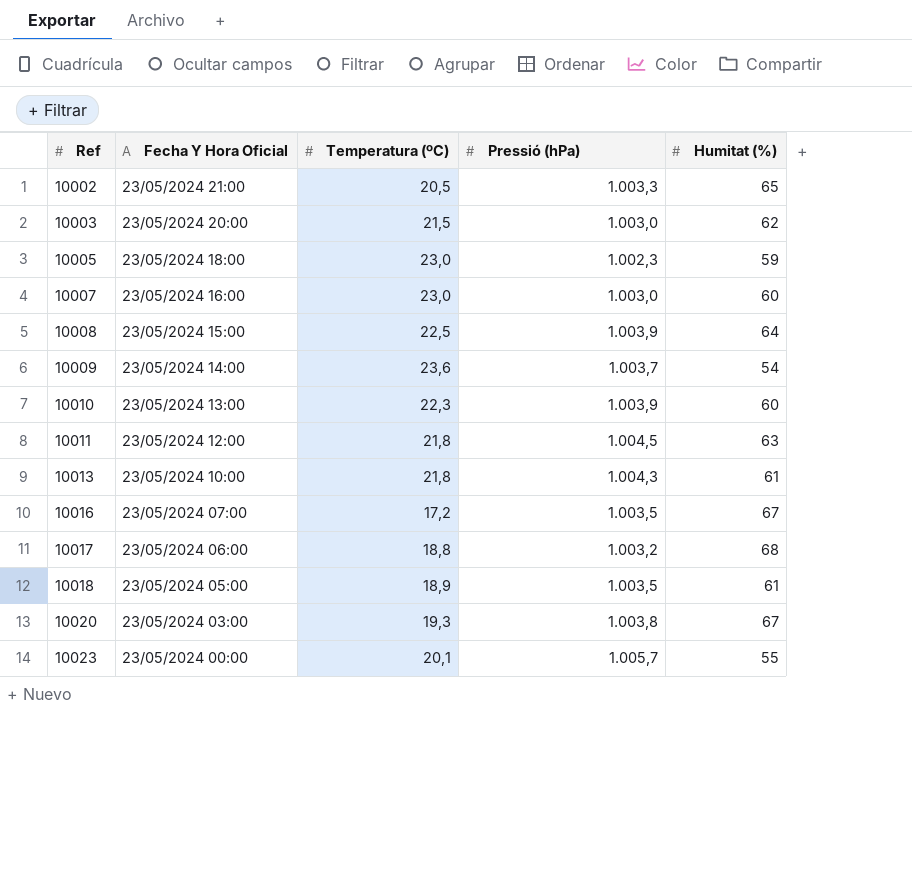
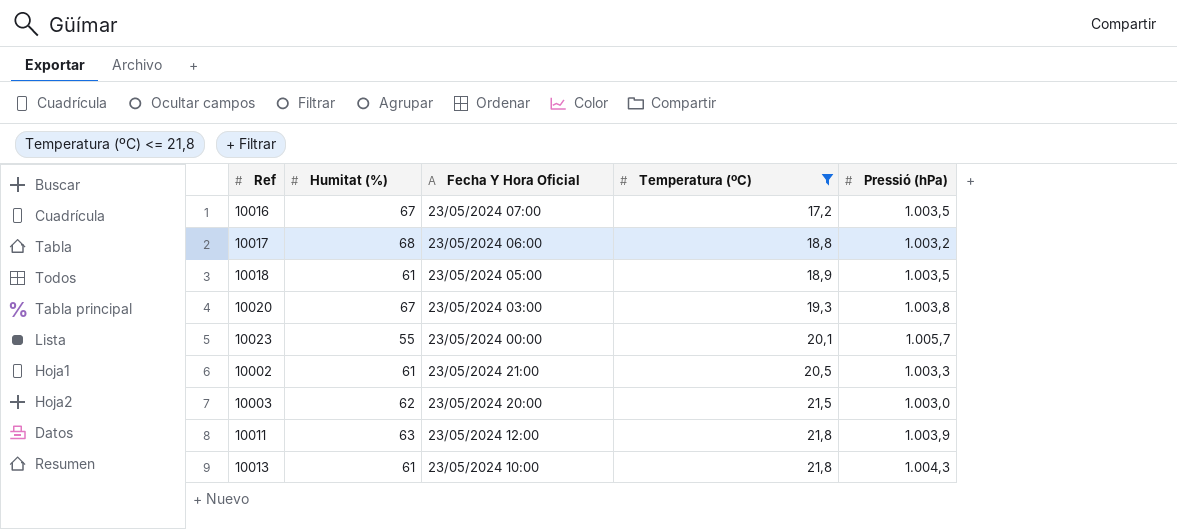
filter: none -> Temperatura (ºC) <= 21,8
row order: Ref ascending -> Temperatura (ºC) ascending
column Humitat (%) | position: 5 -> 2
10002 | Humitat (%): 65 -> 61
10011 | Pressió (hPa): 1.004,5 -> 1.003,9

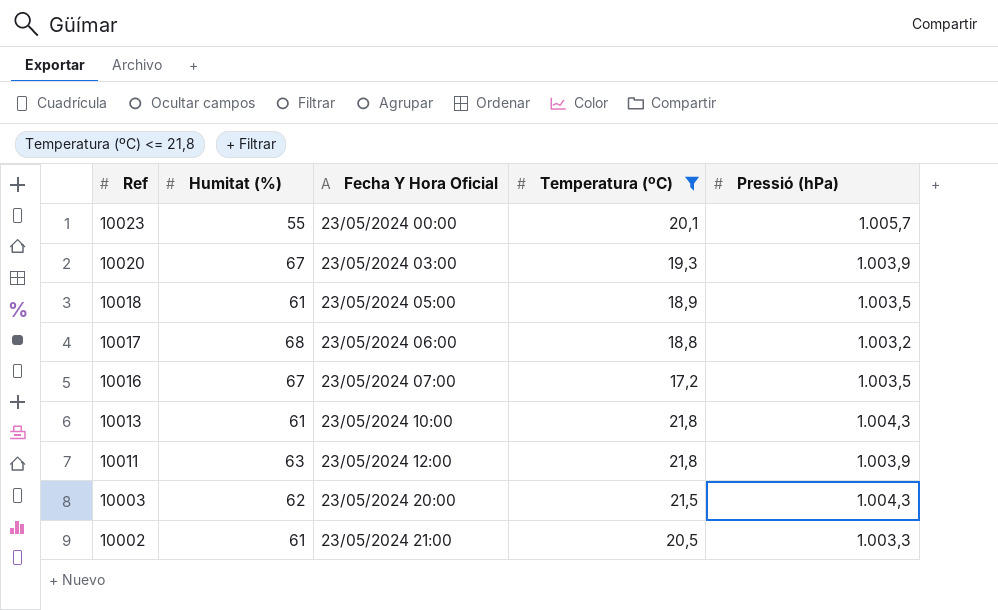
row order: Temperatura (ºC) ascending -> Ref descending
10020 | Pressió (hPa): 1.003,8 -> 1.003,9
10003 | Pressió (hPa): 1.003,0 -> 1.004,3

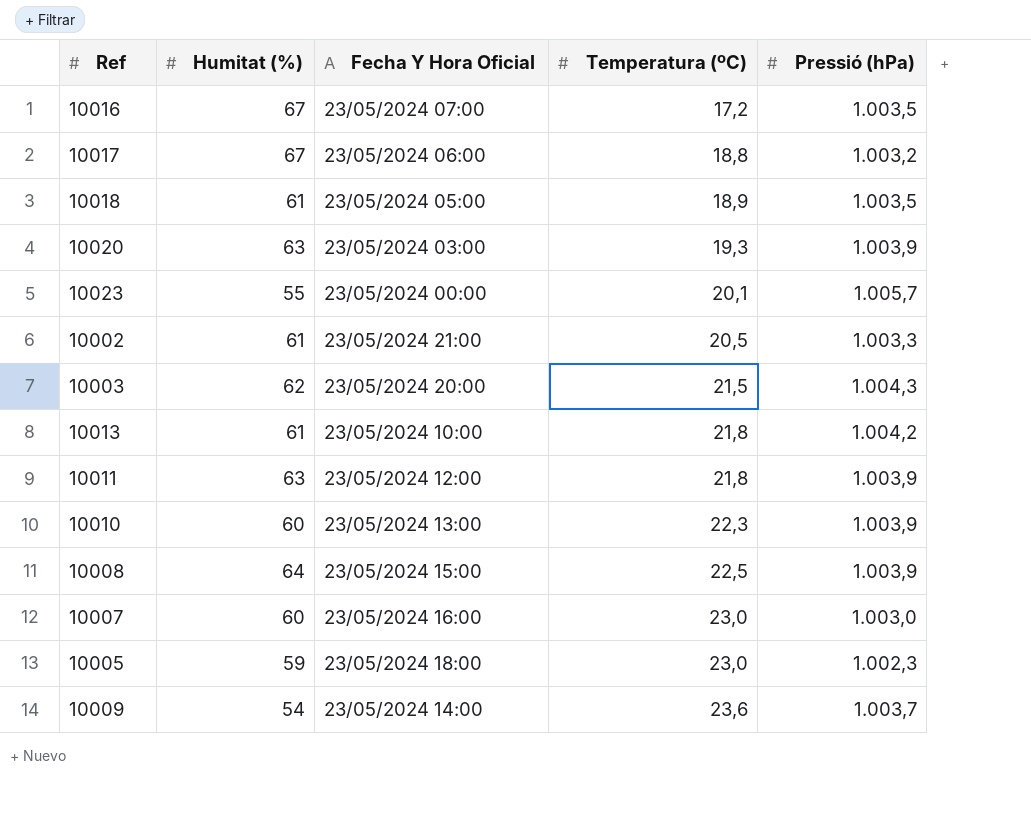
filter: Temperatura (ºC) <= 21,8 -> none
row order: Ref descending -> Temperatura (ºC) ascending
10017 | Humitat (%): 68 -> 67
10020 | Humitat (%): 67 -> 63
10013 | Pressió (hPa): 1.004,3 -> 1.004,2

